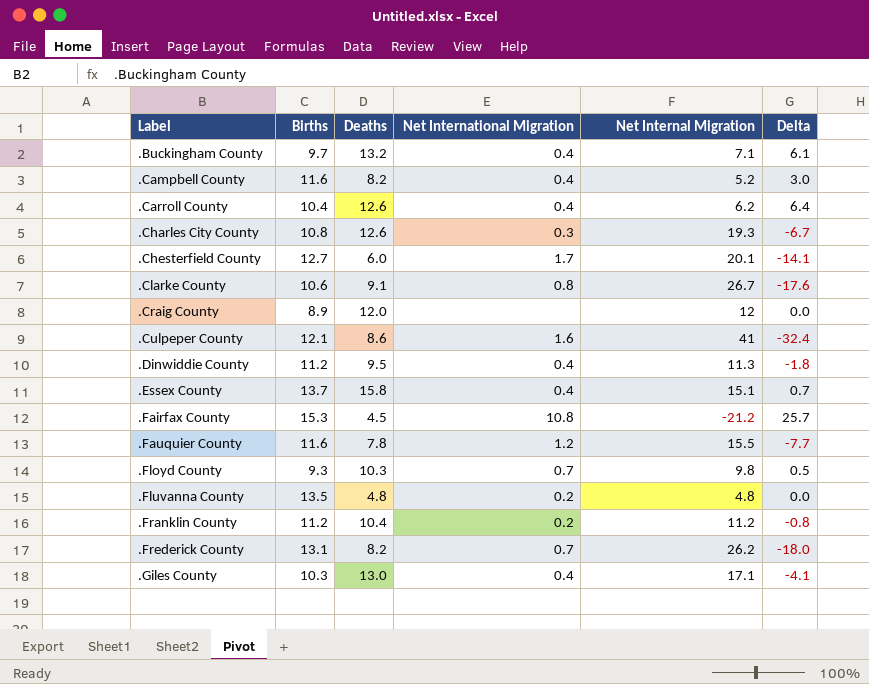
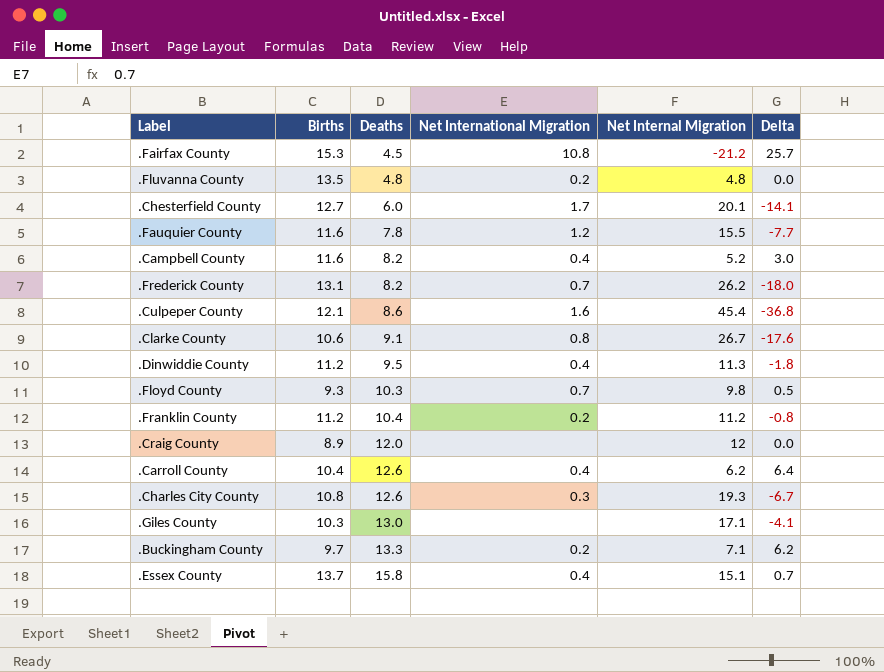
row order: Label ascending -> Deaths ascending
.Culpeper County | Net Internal Migration: 41 -> 45.4
.Culpeper County | Delta: -32.4 -> -36.8
.Giles County | Net International Migration: 0.4 -> none
.Buckingham County | Deaths: 13.2 -> 13.3
.Buckingham County | Net International Migration: 0.4 -> 0.2
.Buckingham County | Delta: 6.1 -> 6.2

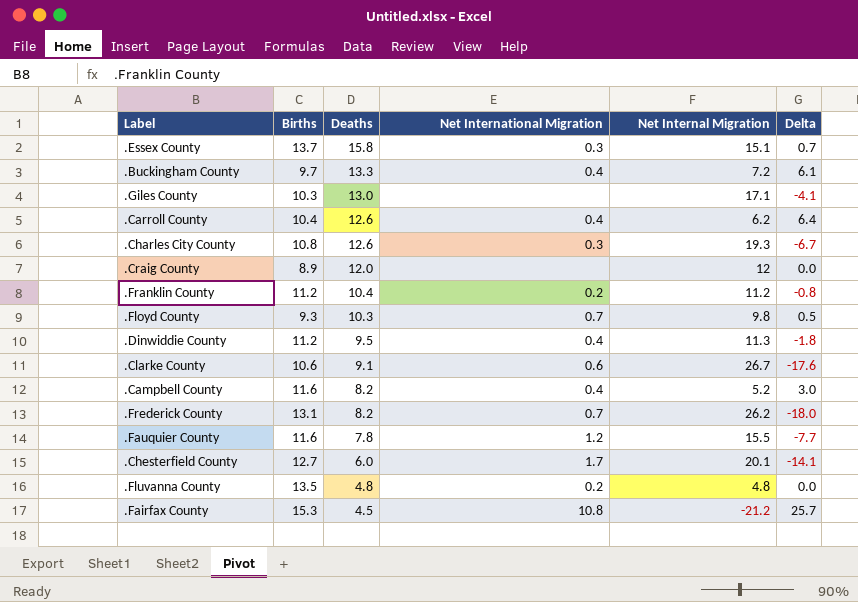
row order: Deaths ascending -> Deaths descending
row .Culpeper County: 12.1 | 8.6 | 1.6 | 45.4 | -36.8 -> none
.Essex County | Net International Migration: 0.4 -> 0.3
.Buckingham County | Net International Migration: 0.2 -> 0.4
.Buckingham County | Net Internal Migration: 7.1 -> 7.2
.Buckingham County | Delta: 6.2 -> 6.1
.Clarke County | Net International Migration: 0.8 -> 0.6

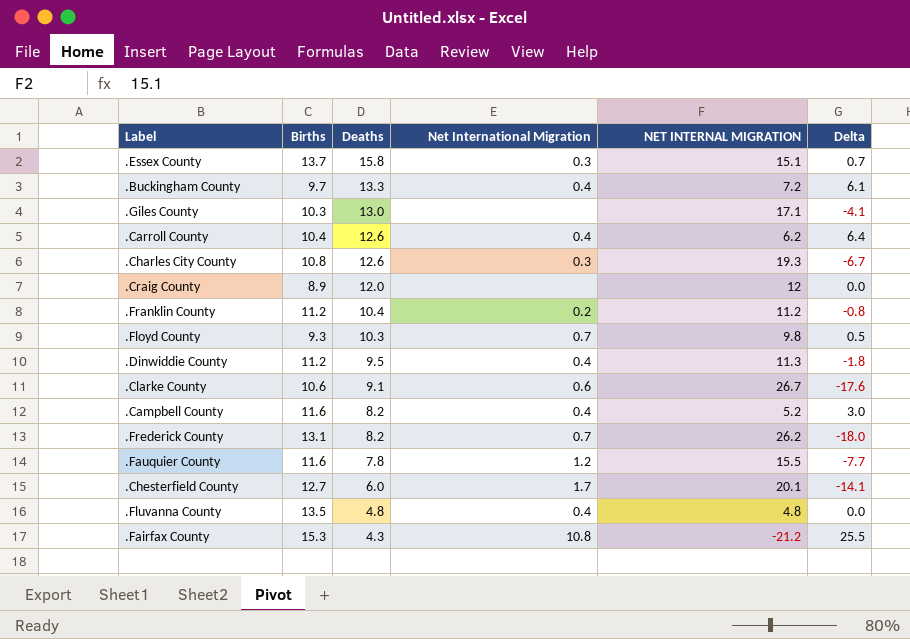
column name: Net Internal Migration -> NET INTERNAL MIGRATION
.Fluvanna County | Net International Migration: 0.2 -> 0.4
.Fairfax County | Deaths: 4.5 -> 4.3
.Fairfax County | Delta: 25.7 -> 25.5

